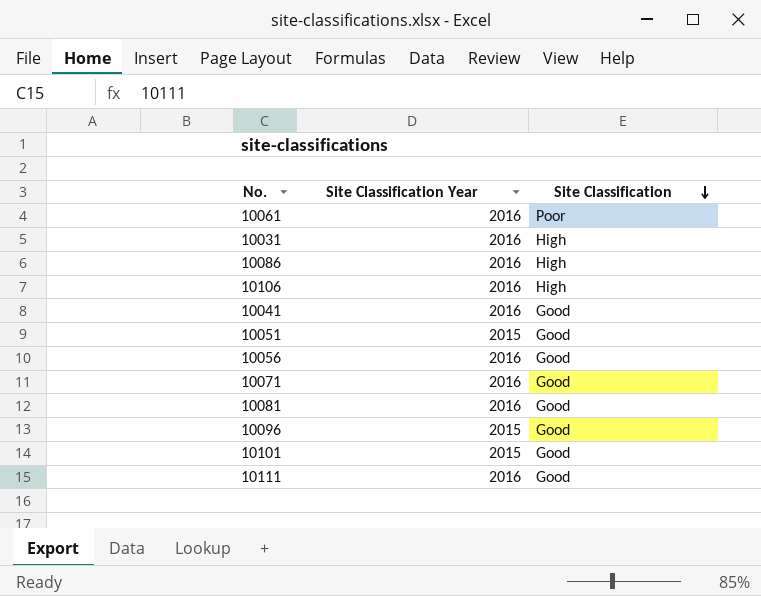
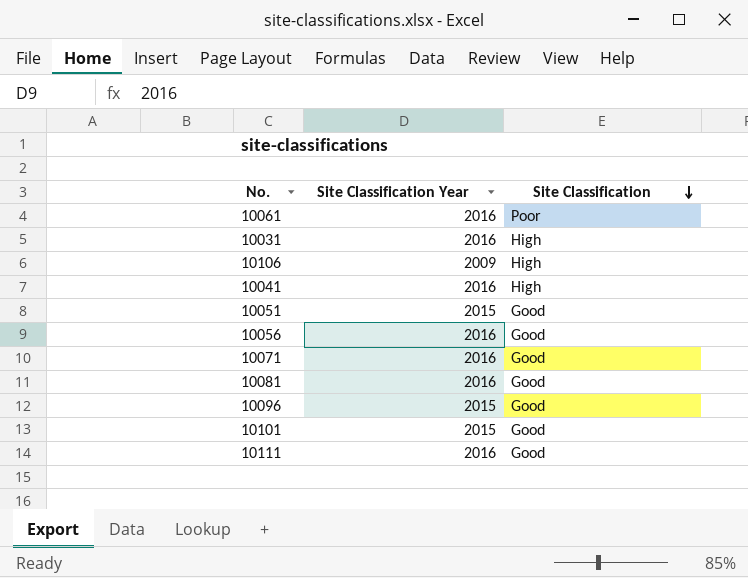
row 10086: 2016 | High -> none
10106 | Site Classification Year: 2016 -> 2009
10041 | Site Classification: Good -> High

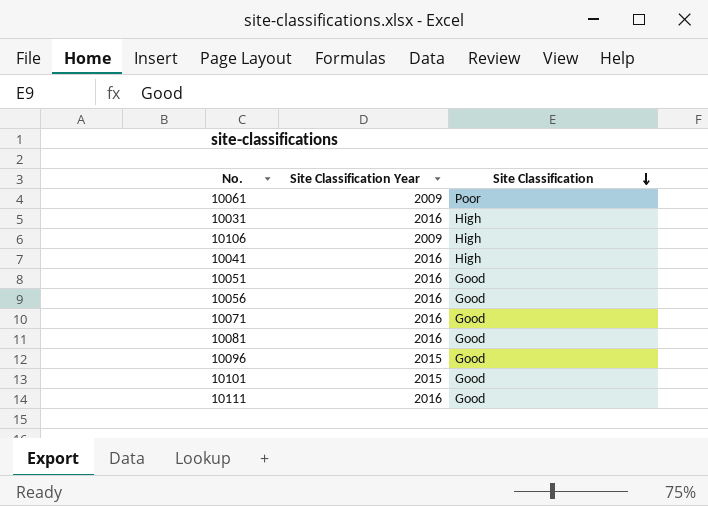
10061 | Site Classification Year: 2016 -> 2009
10051 | Site Classification Year: 2015 -> 2016

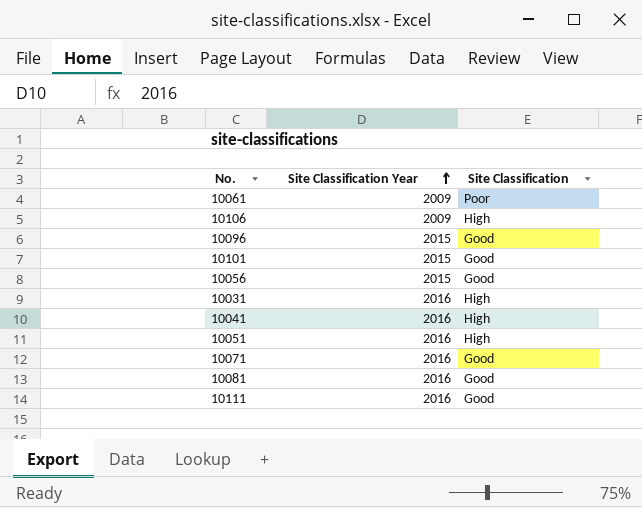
row order: Site Classification descending -> Site Classification Year ascending
10056 | Site Classification Year: 2016 -> 2015
10051 | Site Classification: Good -> High

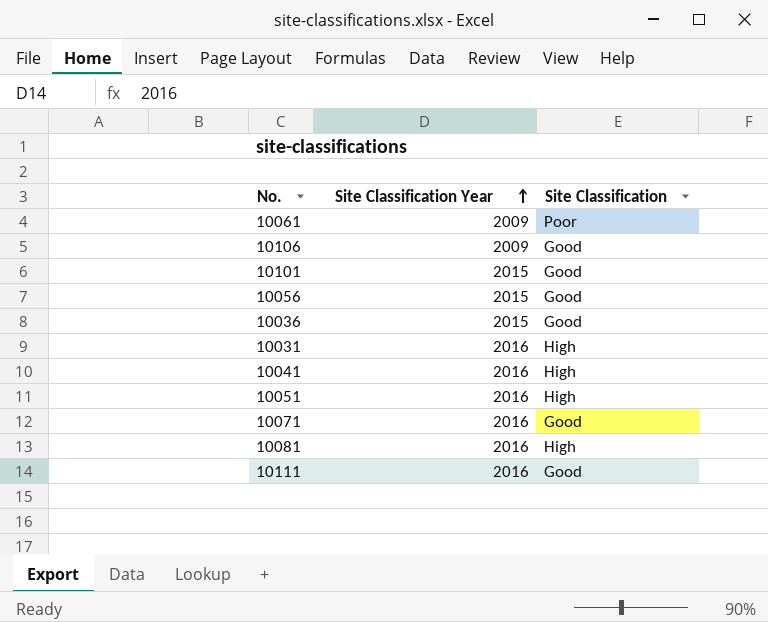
row 10096: 2015 | Good -> none
10106 | Site Classification: High -> Good
row 10036: none -> 2015 | Good
10081 | Site Classification: Good -> High

